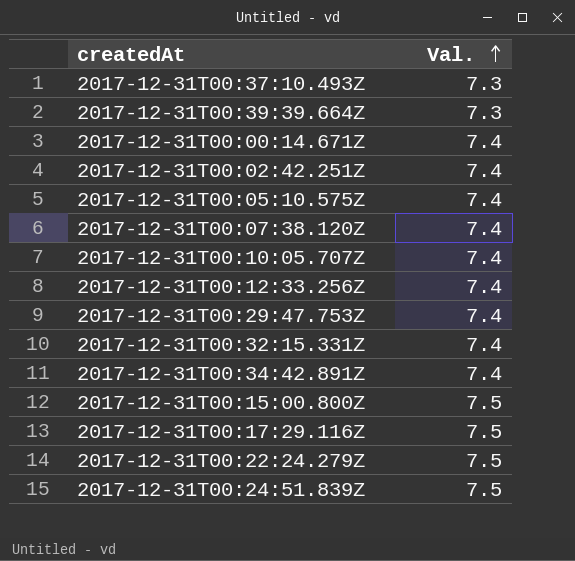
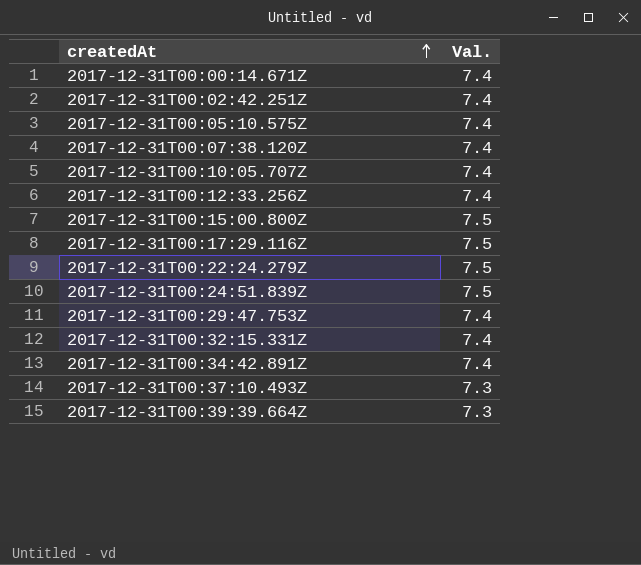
row order: Val. ascending -> createdAt ascending

